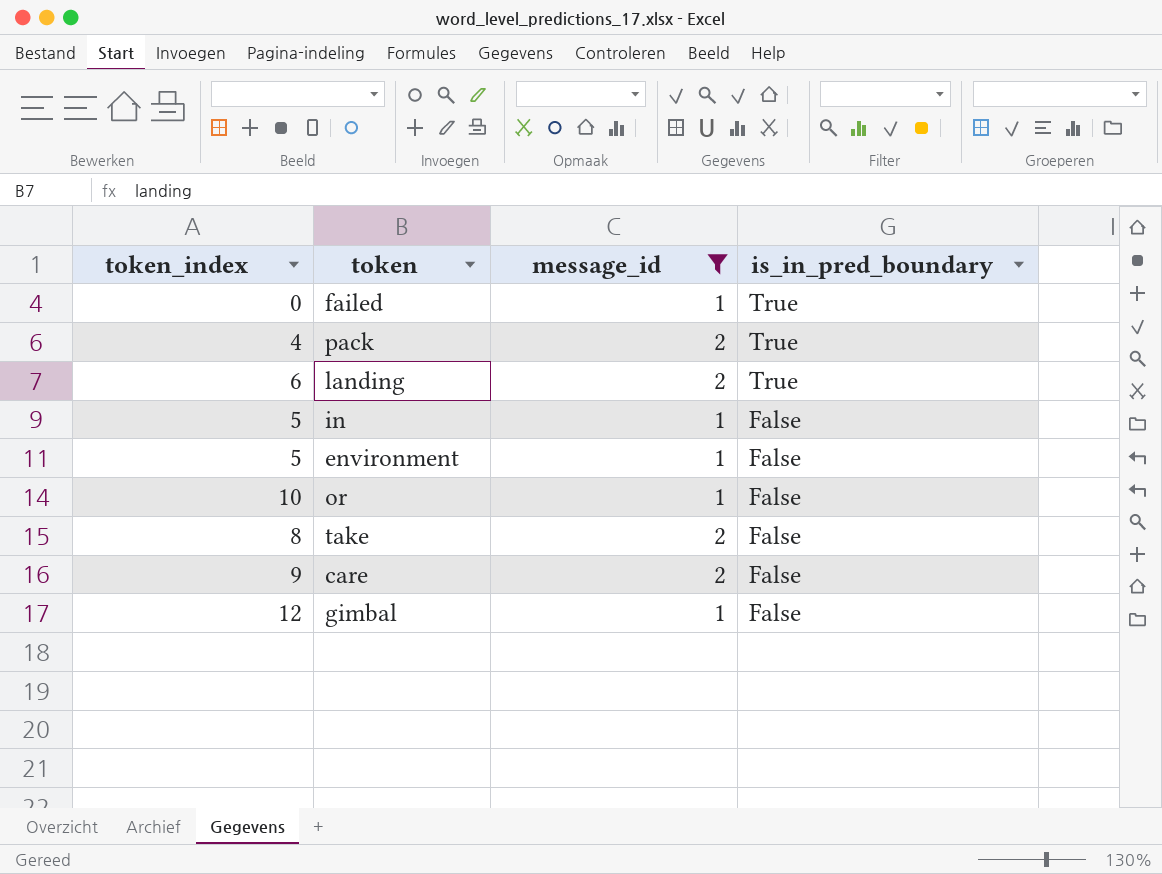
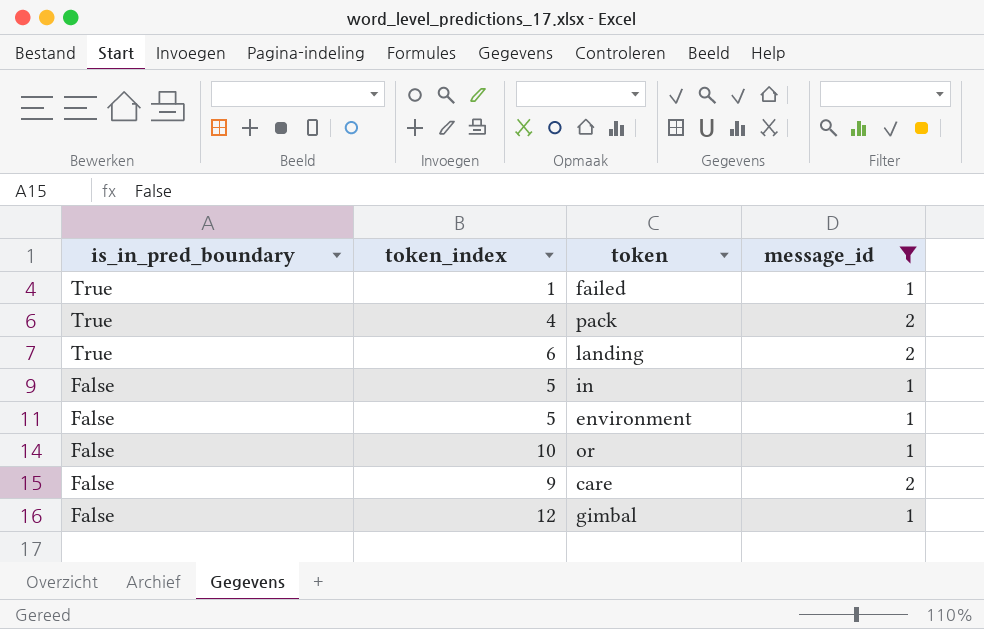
column is_in_pred_boundary | position: 4 -> 1
row take: 8 | 2 | False -> none
failed | token_index: 0 -> 1

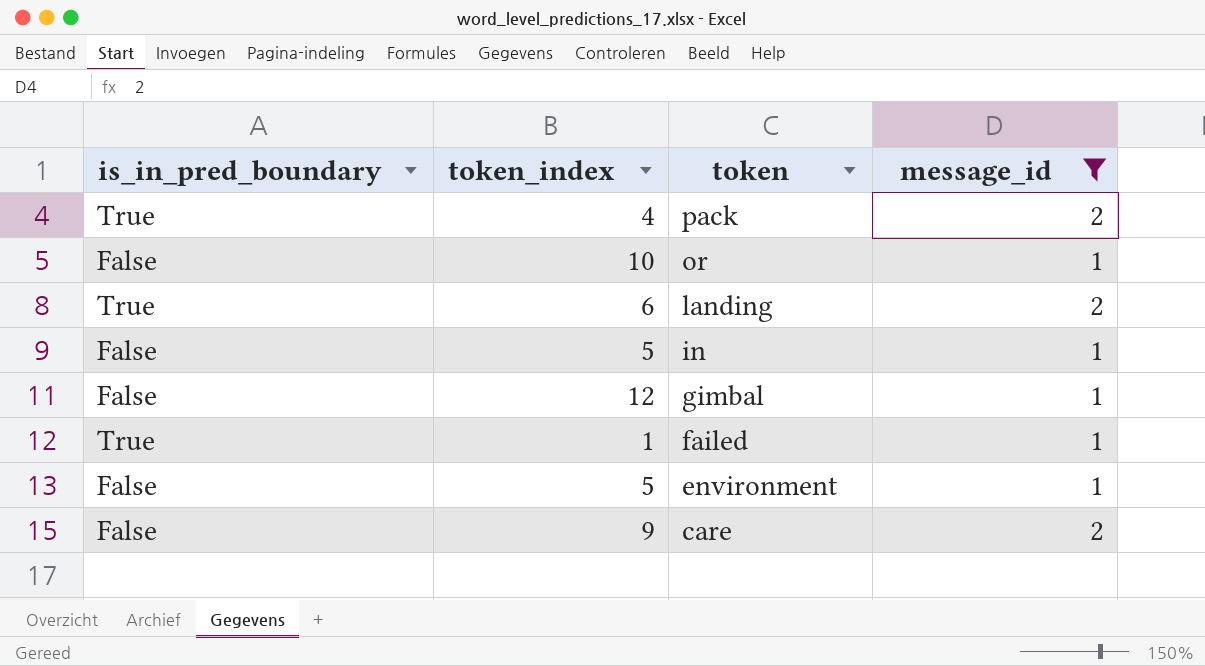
row order: is_in_pred_boundary descending -> token descending

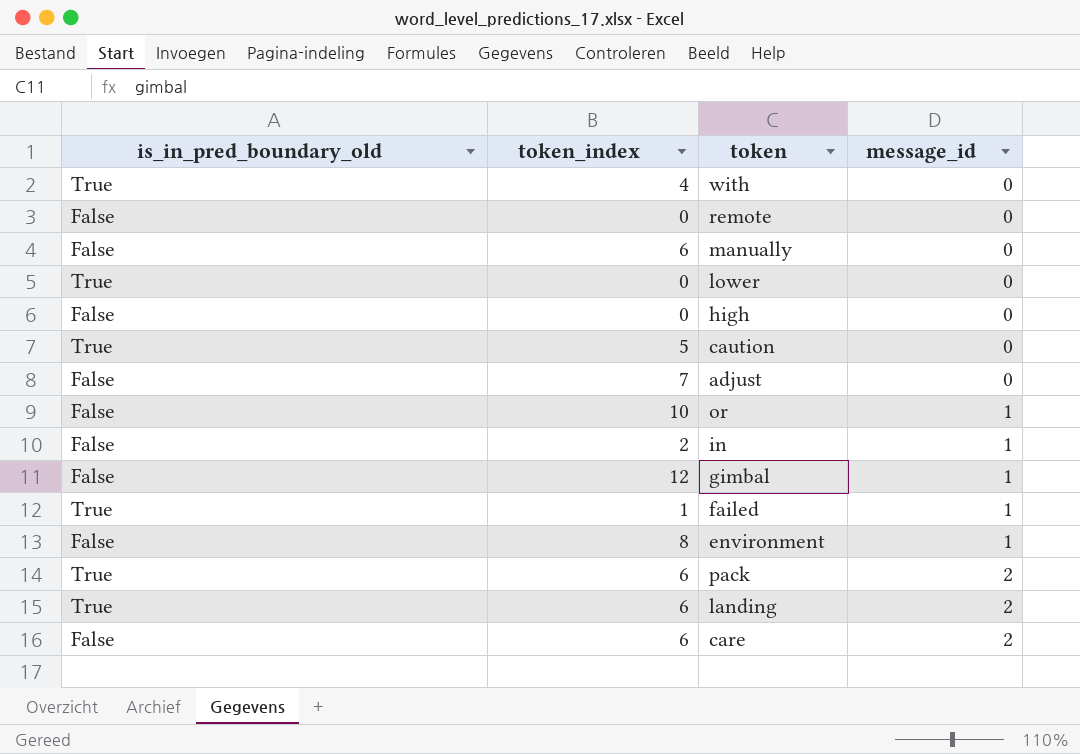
filter: message_id != 0 -> none
row order: token descending -> message_id ascending
column name: is_in_pred_boundary -> is_in_pred_boundary_old
in | token_index: 5 -> 2
environment | token_index: 5 -> 8
pack | token_index: 4 -> 6
care | token_index: 9 -> 6

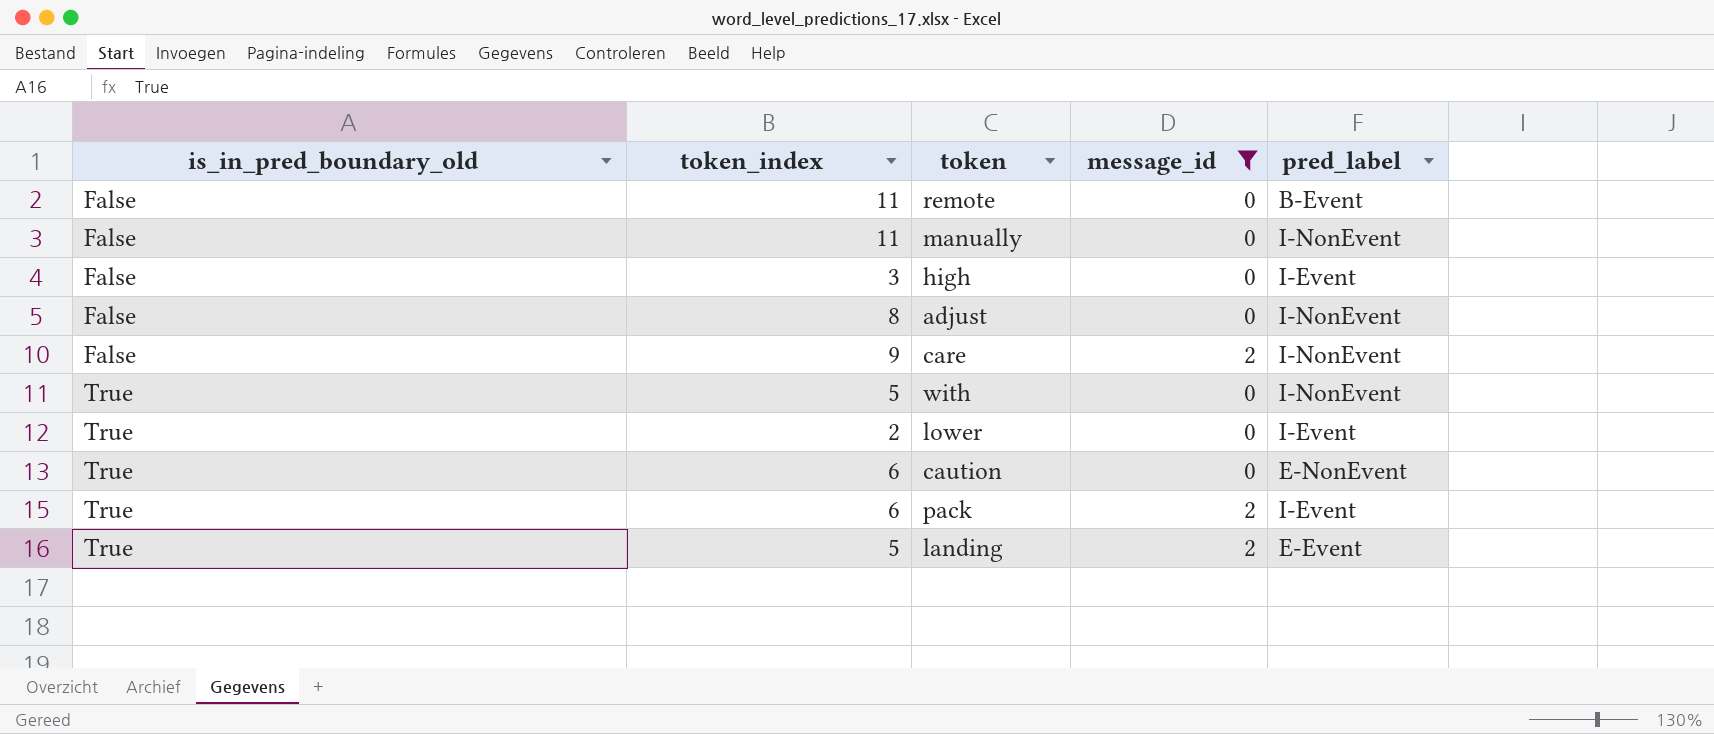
filter: none -> message_id != 1
row order: message_id ascending -> is_in_pred_boundary_old ascending
column pred_label | position: none -> 5
remote | token_index: 0 -> 11
manually | token_index: 6 -> 11
high | token_index: 0 -> 3
adjust | token_index: 7 -> 8
care | token_index: 6 -> 9
with | token_index: 4 -> 5
lower | token_index: 0 -> 2
caution | token_index: 5 -> 6
landing | token_index: 6 -> 5

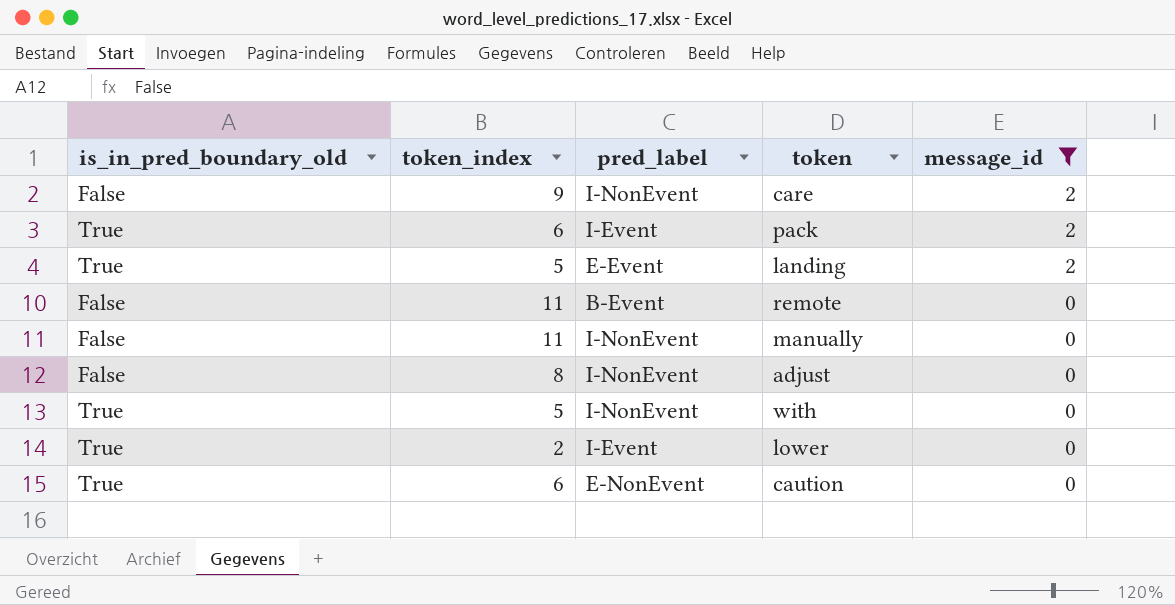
row order: is_in_pred_boundary_old ascending -> message_id descending
column pred_label | position: 5 -> 3
row high: False | 3 | 0 | I-Event -> none

